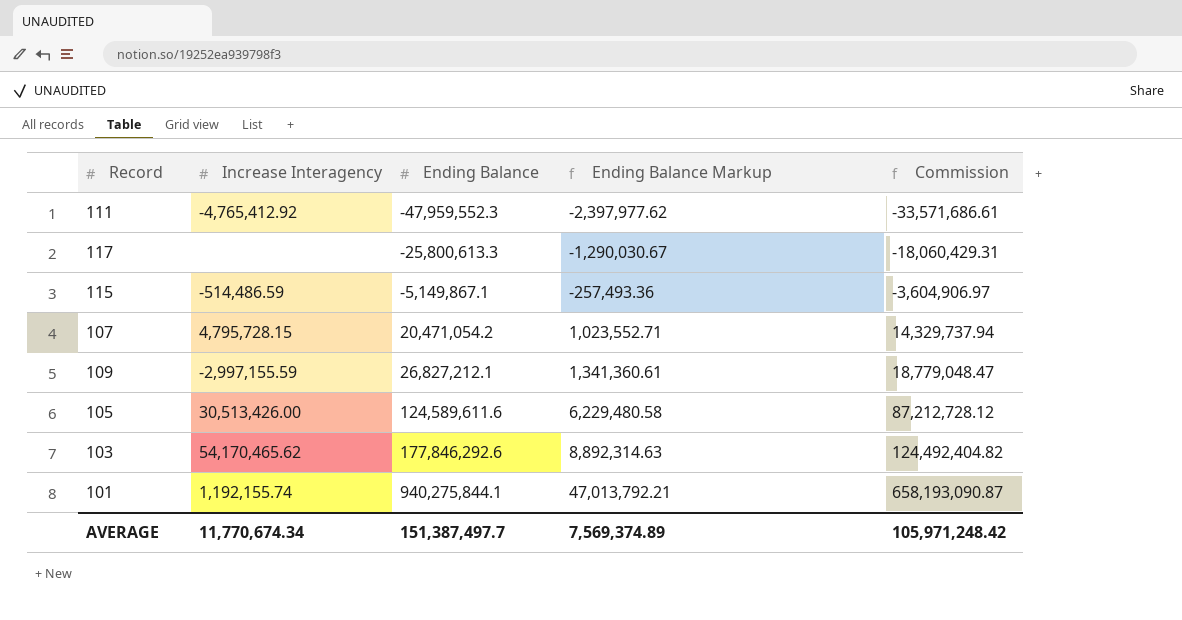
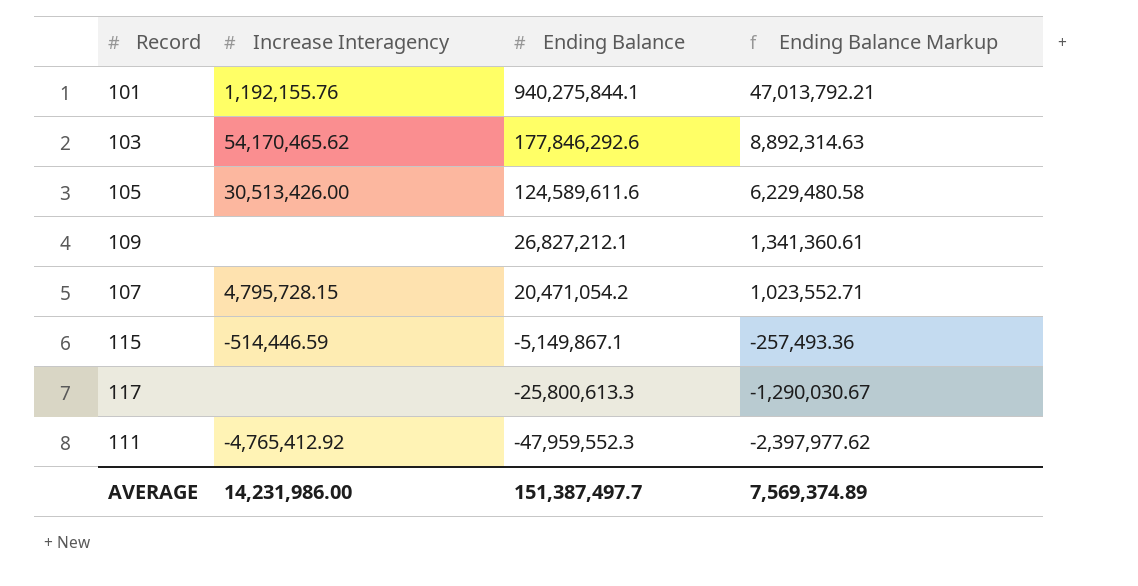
row order: Ending Balance ascending -> Ending Balance descending
column Commission | formula: [Ending Balance] * 0.7 -> none
101 | Increase Interagency: 1,192,155.74 -> 1,192,155.76
109 | Increase Interagency: -2,997,155.59 -> none
115 | Increase Interagency: -514,486.59 -> -514,446.59
AVERAGE | Increase Interagency: 11,770,674.34 -> 14,231,986.00

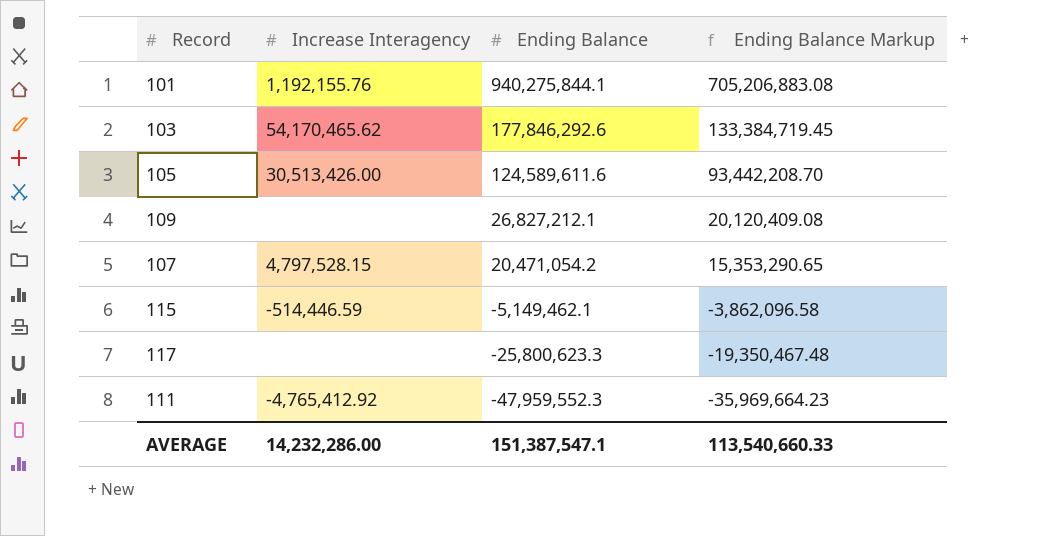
column Ending Balance Markup | formula: [Ending Balance] * 0.05 -> [Ending Balance] * 0.75
107 | Increase Interagency: 4,795,728.15 -> 4,797,528.15
115 | Ending Balance: -5,149,867.1 -> -5,149,462.1
117 | Ending Balance: -25,800,613.3 -> -25,800,623.3
AVERAGE | Increase Interagency: 14,231,986.00 -> 14,232,286.00
AVERAGE | Ending Balance: 151,387,497.7 -> 151,387,547.1
AVERAGE | Ending Balance Markup: 7,569,374.89 -> 113,540,660.33

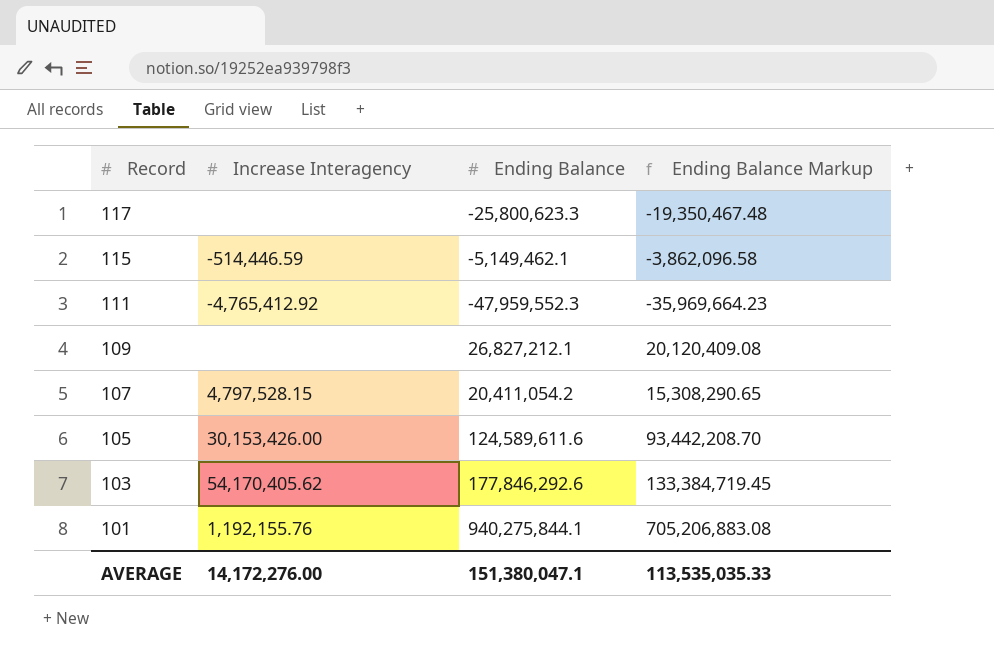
row order: Ending Balance descending -> Record descending
107 | Ending Balance: 20,471,054.2 -> 20,411,054.2
107 | Ending Balance Markup: 15,353,290.65 -> 15,308,290.65
105 | Increase Interagency: 30,513,426.00 -> 30,153,426.00
103 | Increase Interagency: 54,170,465.62 -> 54,170,405.62
AVERAGE | Increase Interagency: 14,232,286.00 -> 14,172,276.00
AVERAGE | Ending Balance: 151,387,547.1 -> 151,380,047.1
AVERAGE | Ending Balance Markup: 113,540,660.33 -> 113,535,035.33

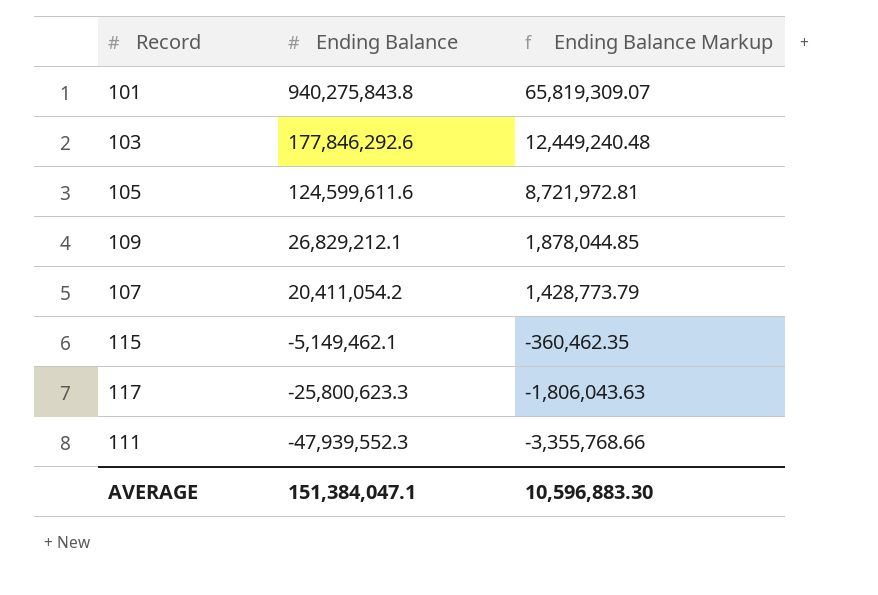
row order: Record descending -> Ending Balance descending
column Increase Interagency | position: 2 -> none
column Ending Balance Markup | formula: [Ending Balance] * 0.75 -> [Ending Balance] * 0.07
101 | Ending Balance: 940,275,844.1 -> 940,275,843.8
105 | Ending Balance: 124,589,611.6 -> 124,599,611.6
109 | Ending Balance: 26,827,212.1 -> 26,829,212.1
111 | Ending Balance: -47,959,552.3 -> -47,939,552.3
AVERAGE | Ending Balance: 151,380,047.1 -> 151,384,047.1
AVERAGE | Ending Balance Markup: 113,535,035.33 -> 10,596,883.30

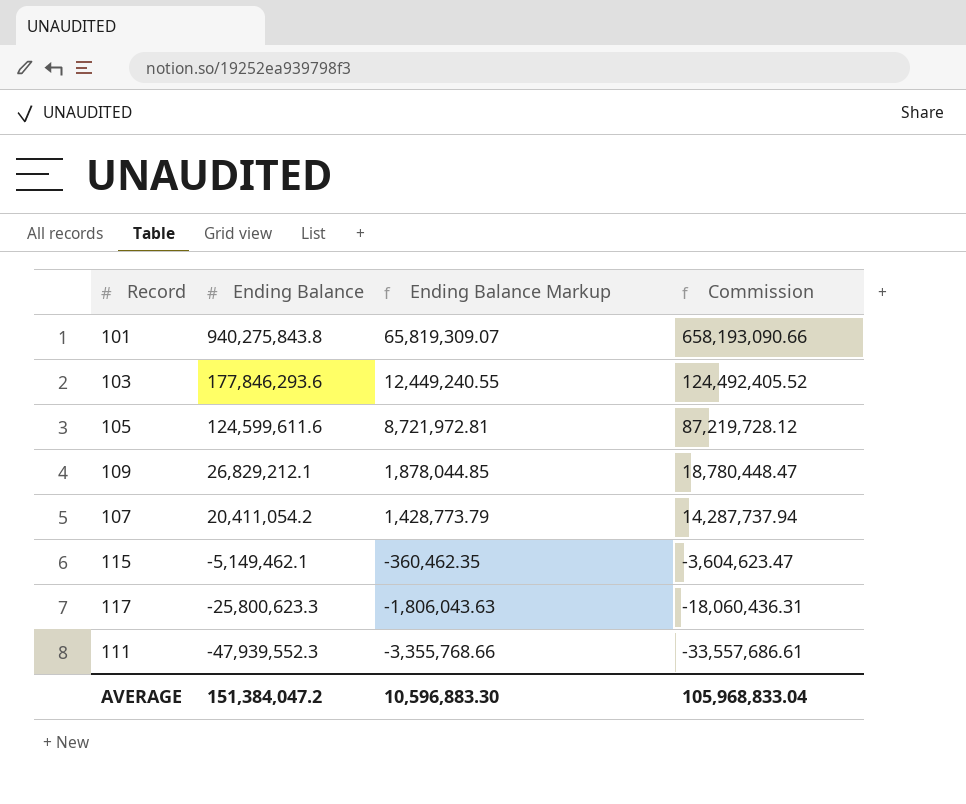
column Commission | formula: none -> [Ending Balance] * 0.7
103 | Ending Balance: 177,846,292.6 -> 177,846,293.6
103 | Ending Balance Markup: 12,449,240.48 -> 12,449,240.55
AVERAGE | Ending Balance: 151,384,047.1 -> 151,384,047.2

